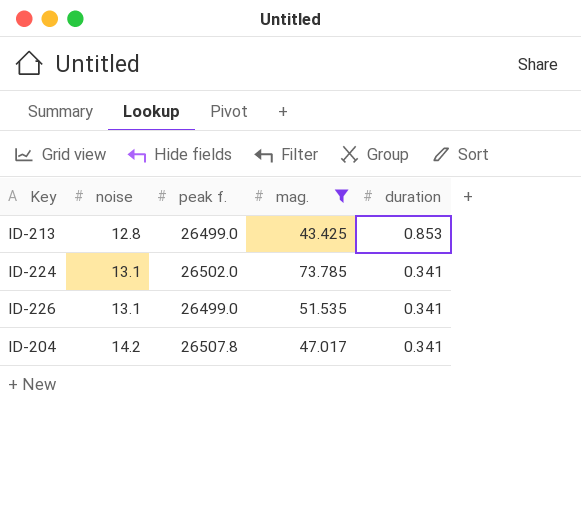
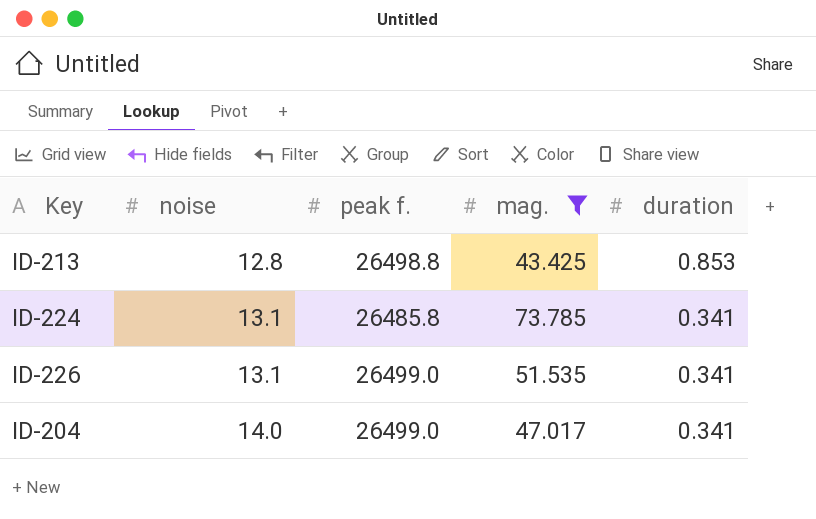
ID-213 | peak f.: 26499.0 -> 26498.8
ID-224 | peak f.: 26502.0 -> 26485.8
ID-204 | noise: 14.2 -> 14.0
ID-204 | peak f.: 26507.8 -> 26499.0

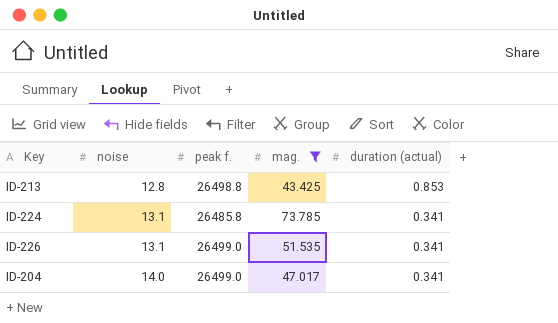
column name: duration -> duration (actual)

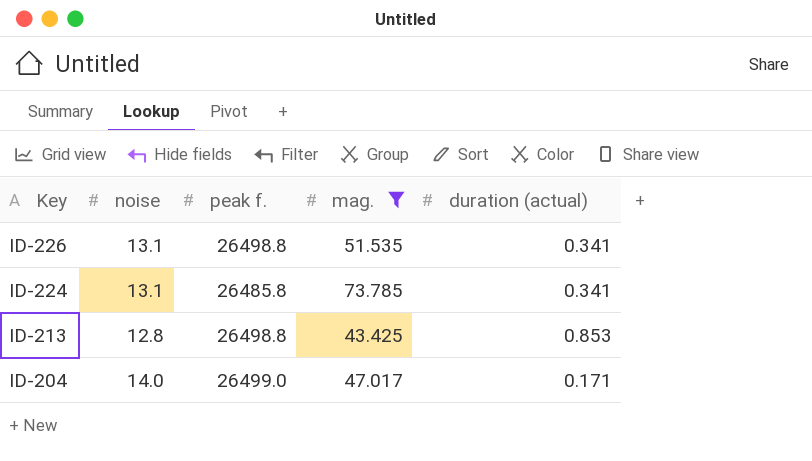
row order: noise ascending -> Key descending
ID-226 | peak f.: 26499.0 -> 26498.8
ID-204 | duration (actual): 0.341 -> 0.171

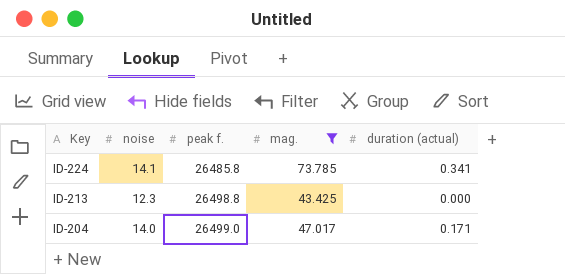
row ID-226: 13.1 | 26498.8 | 51.535 | 0.341 -> none
ID-224 | noise: 13.1 -> 14.1
ID-213 | noise: 12.8 -> 12.3
ID-213 | duration (actual): 0.853 -> 0.000

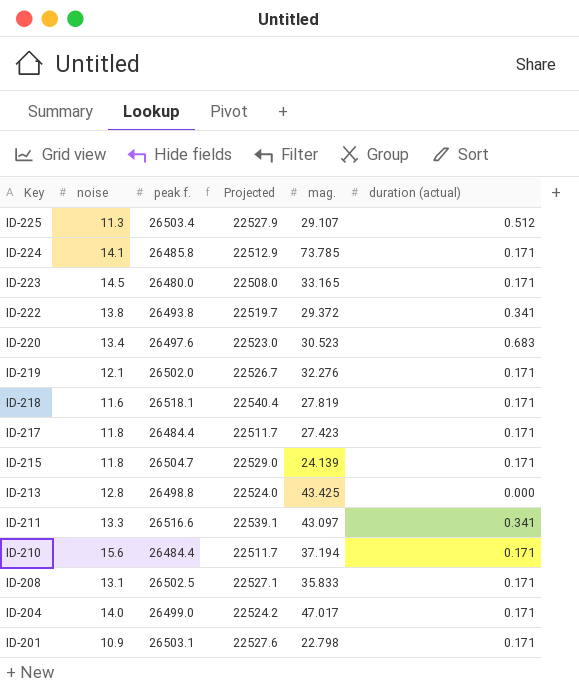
filter: mag. >= 43.425 -> none
column Projected | formula: none -> [peak f.] * 0.85
ID-224 | duration (actual): 0.341 -> 0.171
ID-213 | noise: 12.3 -> 12.8

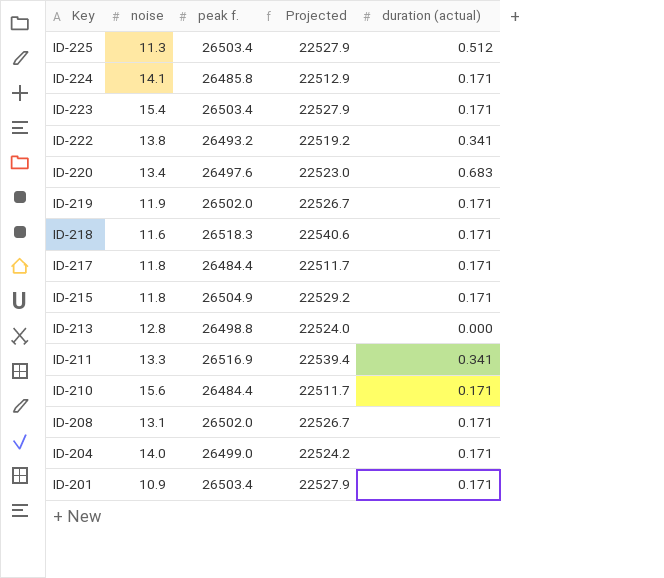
column mag. | position: 5 -> none
ID-223 | noise: 14.5 -> 15.4
ID-223 | peak f.: 26480.0 -> 26503.4
ID-223 | Projected: 22508.0 -> 22527.9
ID-222 | peak f.: 26493.8 -> 26493.2
ID-222 | Projected: 22519.7 -> 22519.2
ID-219 | noise: 12.1 -> 11.9
ID-218 | peak f.: 26518.1 -> 26518.3
ID-218 | Projected: 22540.4 -> 22540.6
ID-215 | peak f.: 26504.7 -> 26504.9
ID-215 | Projected: 22529.0 -> 22529.2
ID-211 | peak f.: 26516.6 -> 26516.9
ID-211 | Projected: 22539.1 -> 22539.4
ID-208 | peak f.: 26502.5 -> 26502.0
ID-208 | Projected: 22527.1 -> 22526.7
ID-201 | peak f.: 26503.1 -> 26503.4
ID-201 | Projected: 22527.6 -> 22527.9

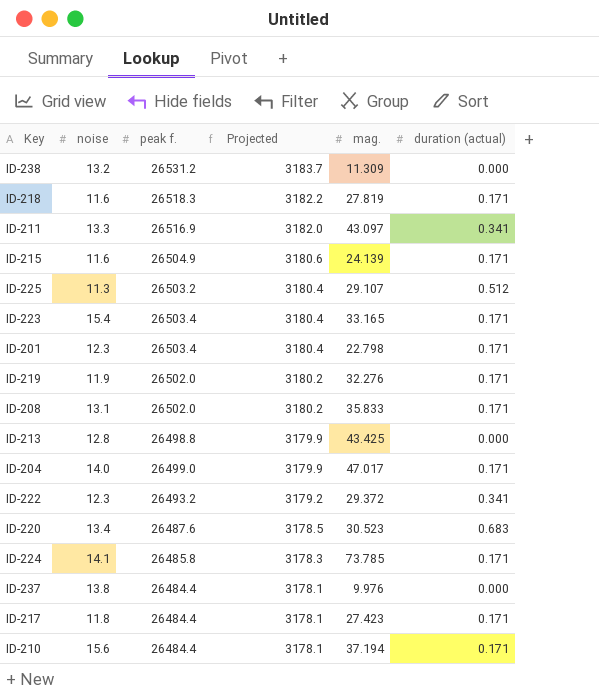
row order: Key descending -> Projected descending
column Projected | formula: [peak f.] * 0.85 -> [peak f.] * 0.12
column mag. | position: none -> 5
row ID-238: none -> 13.2 | 26531.2 | 3183.7 | 11.309 | 0.000
ID-215 | noise: 11.8 -> 11.6
ID-225 | peak f.: 26503.4 -> 26503.2
ID-201 | noise: 10.9 -> 12.3
ID-222 | noise: 13.8 -> 12.3
ID-220 | peak f.: 26497.6 -> 26487.6
row ID-237: none -> 13.8 | 26484.4 | 3178.1 | 9.976 | 0.000

